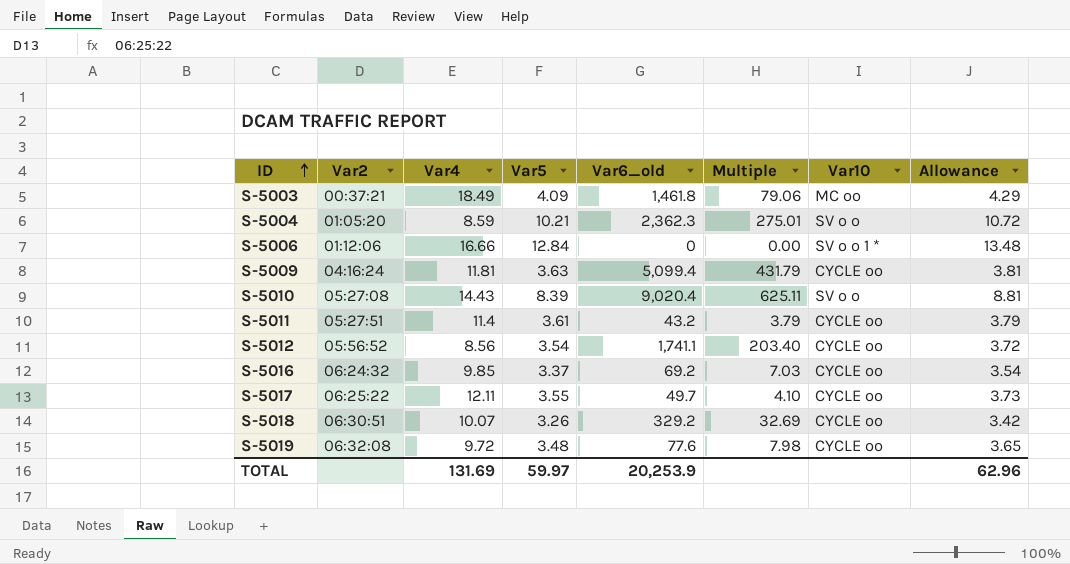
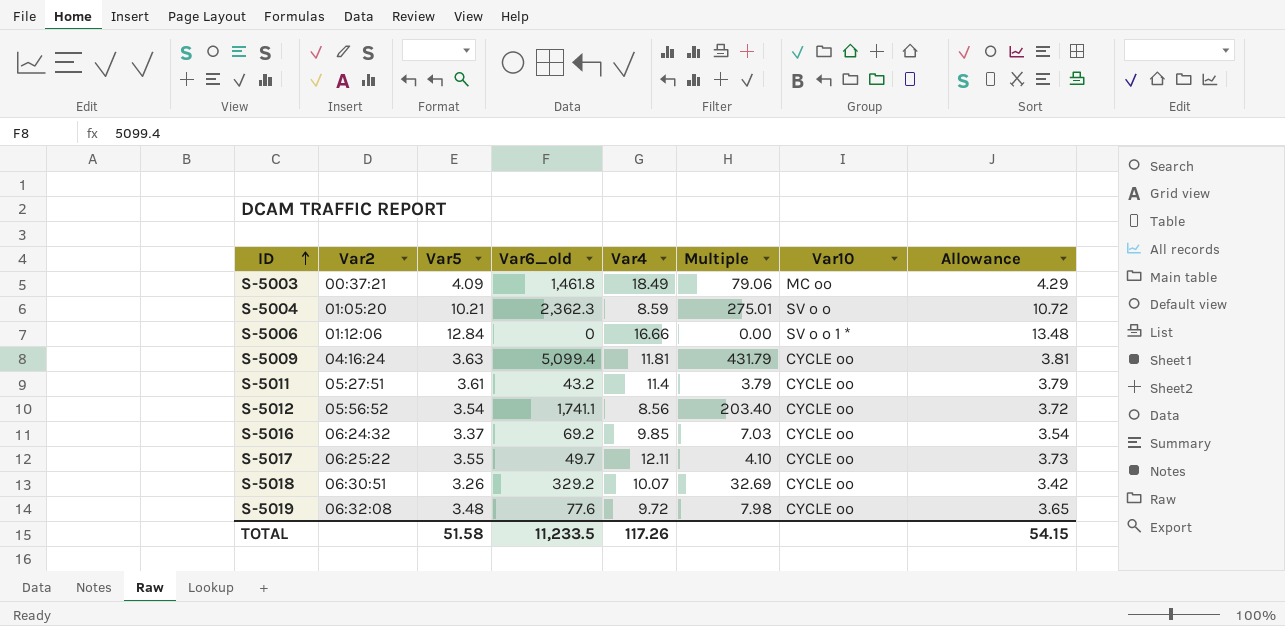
column Var4 | position: 3 -> 5
row S-5010: 05:27:08 | 14.43 | 8.39 | 9,020.4 | 625.11 | SV o o | 8.81 -> none
TOTAL | Var5: 59.97 -> 51.58
TOTAL | Var6_old: 20,253.9 -> 11,233.5
TOTAL | Var4: 131.69 -> 117.26
TOTAL | Allowance: 62.96 -> 54.15

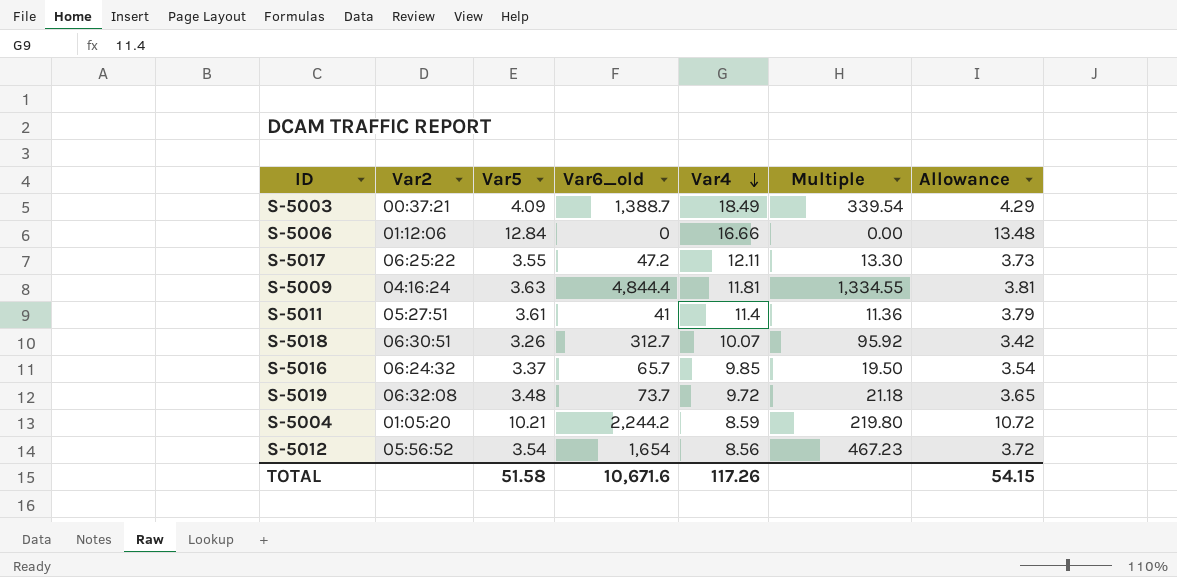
row order: ID ascending -> Var4 descending
column Var10 | position: 7 -> none
column Multiple | formula: [Var6_old] / [Var4] -> [Var6_old] / [Var5]
S-5003 | Var6_old: 1,461.8 -> 1,388.7
S-5017 | Var6_old: 49.7 -> 47.2
S-5009 | Var6_old: 5,099.4 -> 4,844.4
S-5011 | Var6_old: 43.2 -> 41
S-5018 | Var6_old: 329.2 -> 312.7
S-5016 | Var6_old: 69.2 -> 65.7
S-5019 | Var6_old: 77.6 -> 73.7
S-5004 | Var6_old: 2,362.3 -> 2,244.2
S-5012 | Var6_old: 1,741.1 -> 1,654
TOTAL | Var6_old: 11,233.5 -> 10,671.6

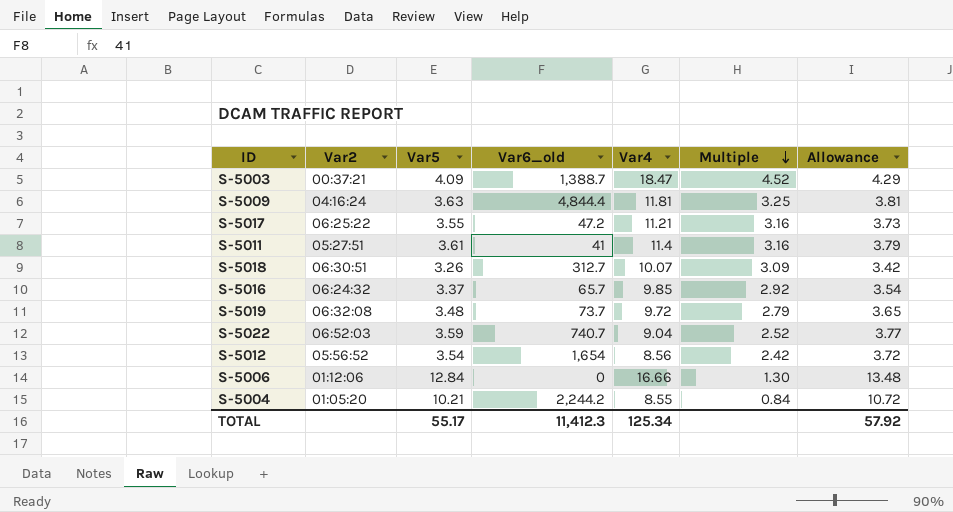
row order: Var4 descending -> Multiple descending
column Multiple | formula: [Var6_old] / [Var5] -> [Var4] / [Var5]
S-5003 | Var4: 18.49 -> 18.47
S-5017 | Var4: 12.11 -> 11.21
row S-5022: none -> 06:52:03 | 3.59 | 740.7 | 9.04 | 2.52 | 3.77
S-5004 | Var4: 8.59 -> 8.55
TOTAL | Var5: 51.58 -> 55.17
TOTAL | Var6_old: 10,671.6 -> 11,412.3
TOTAL | Var4: 117.26 -> 125.34
TOTAL | Allowance: 54.15 -> 57.92

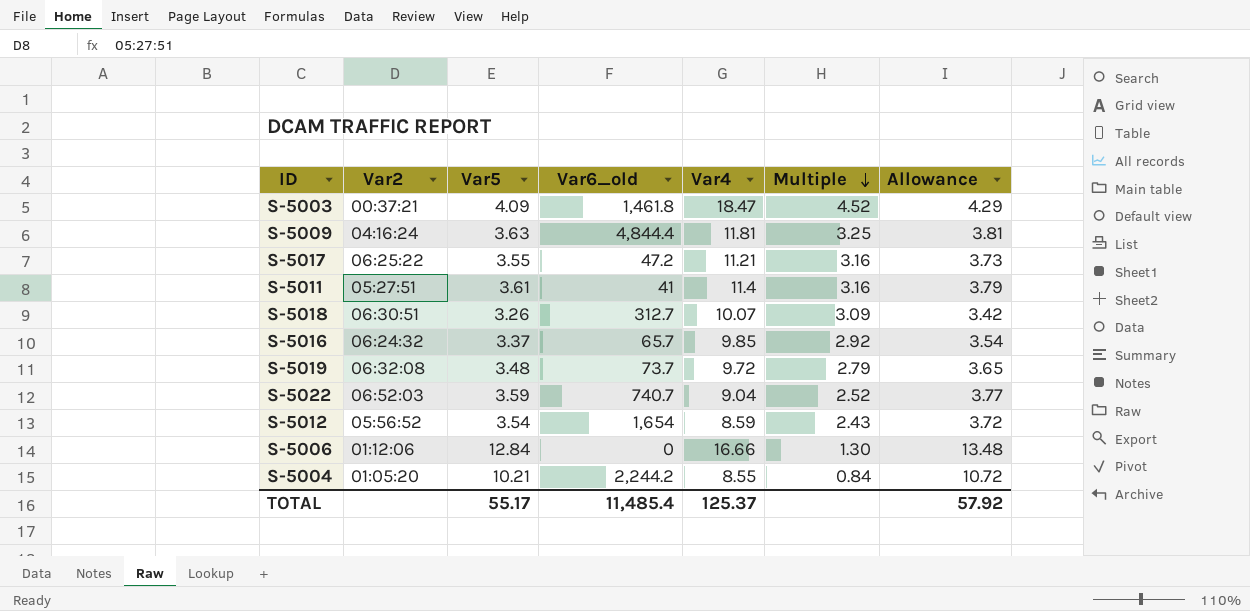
S-5003 | Var6_old: 1,388.7 -> 1,461.8
S-5012 | Var4: 8.56 -> 8.59
S-5012 | Multiple: 2.42 -> 2.43
TOTAL | Var6_old: 11,412.3 -> 11,485.4
TOTAL | Var4: 125.34 -> 125.37

